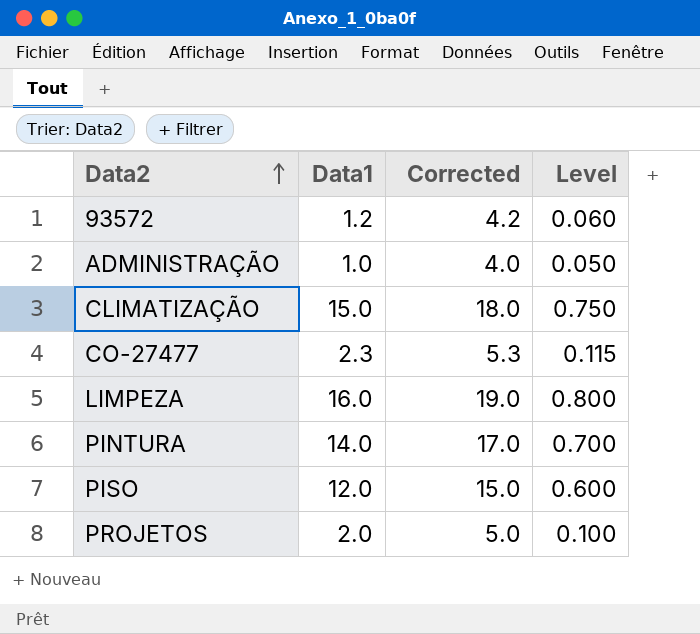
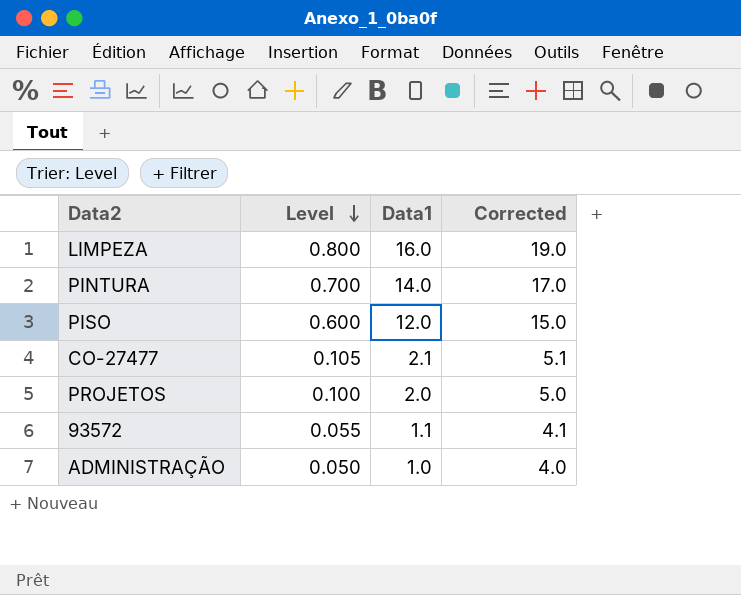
row order: Data2 ascending -> Level descending
column Level | position: 4 -> 2
row CLIMATIZAÇÃO: 15.0 | 18.0 | 0.750 -> none
CO-27477 | Level: 0.115 -> 0.105
CO-27477 | Data1: 2.3 -> 2.1
CO-27477 | Corrected: 5.3 -> 5.1
93572 | Level: 0.060 -> 0.055
93572 | Data1: 1.2 -> 1.1
93572 | Corrected: 4.2 -> 4.1

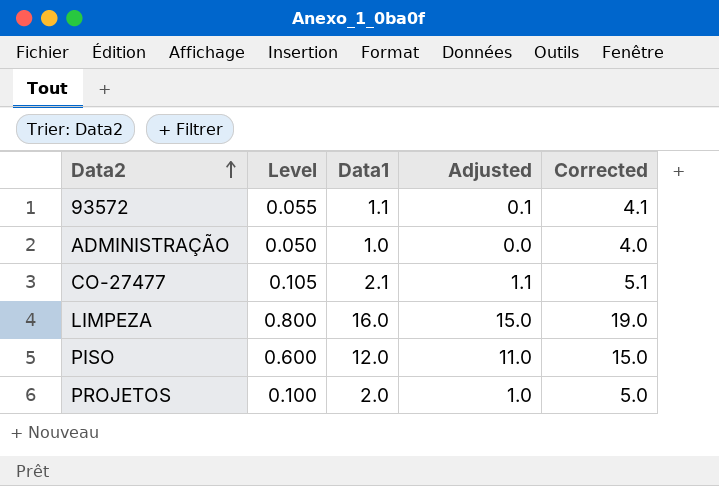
row order: Level descending -> Data2 ascending
column Adjusted | formula: none -> [Data1] - 1
row PINTURA: 0.700 | 14.0 | 17.0 -> none

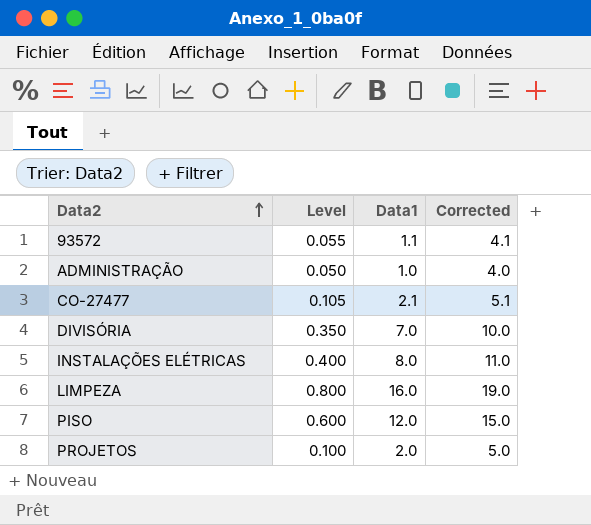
column Adjusted | formula: [Data1] - 1 -> none
row DIVISÓRIA: none -> 0.350 | 7.0 | 10.0
row INSTALAÇÕES ELÉTRICAS: none -> 0.400 | 8.0 | 11.0

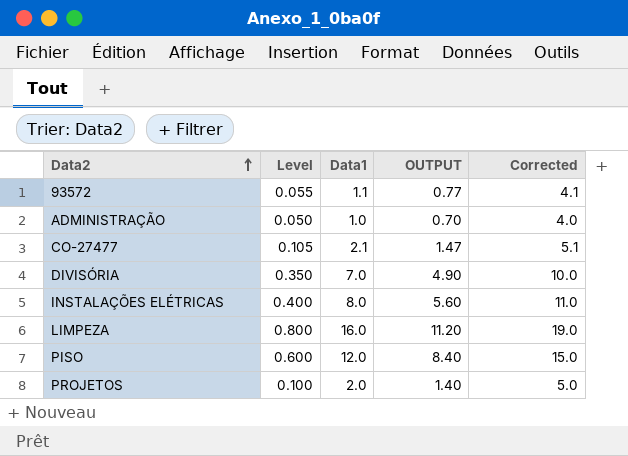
column OUTPUT | formula: none -> [Data1] * 0.7

